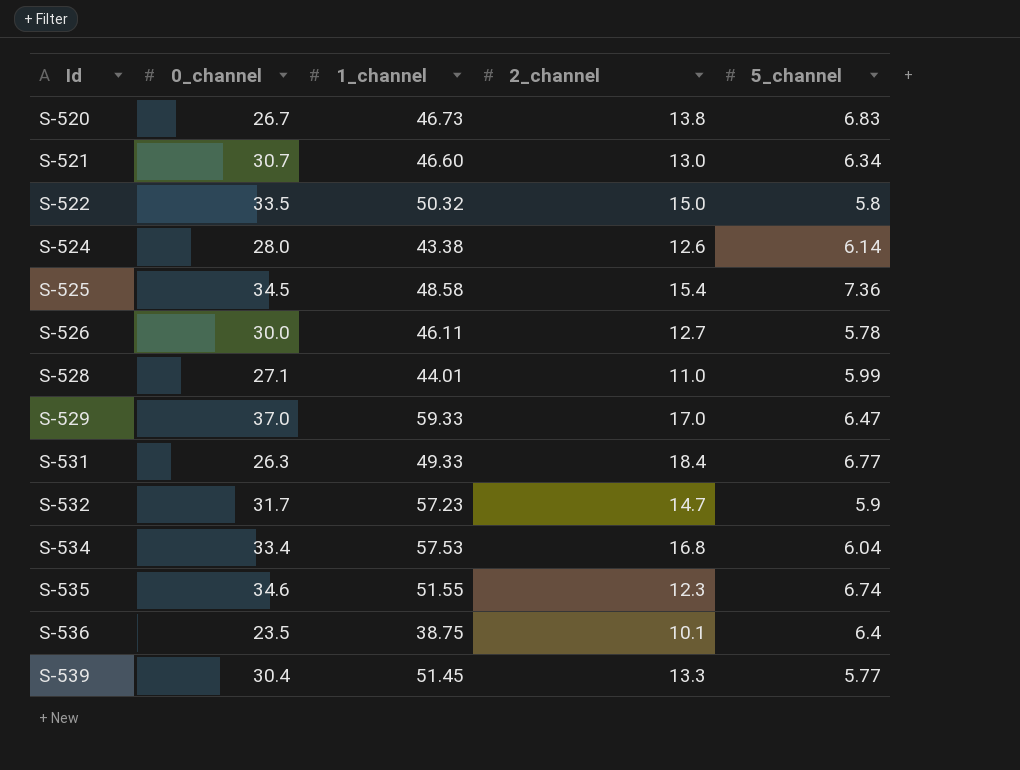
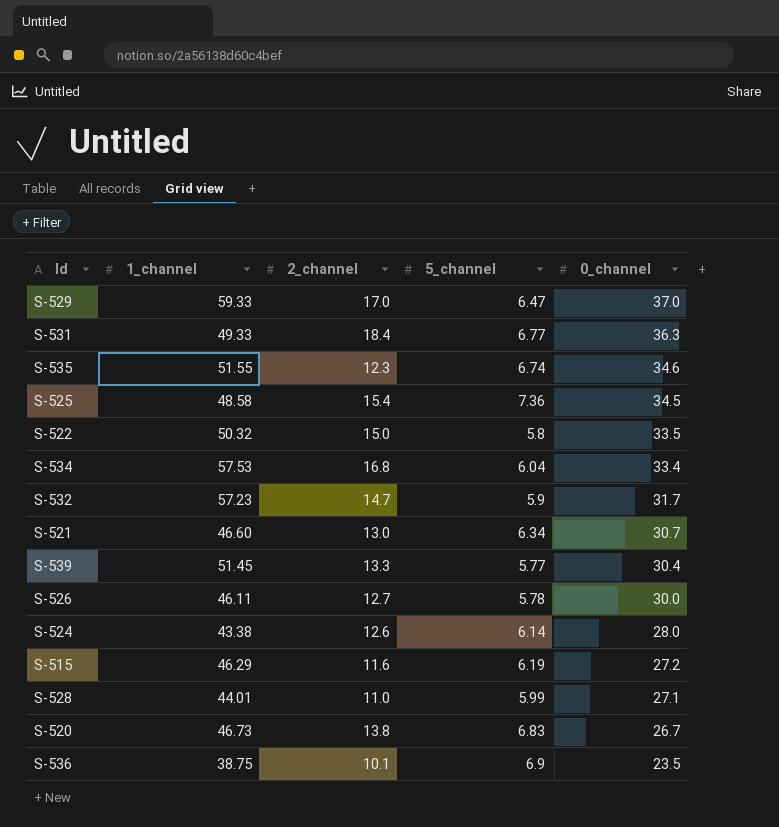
row order: Id ascending -> 0_channel descending
column 0_channel | position: 2 -> 5
S-531 | 0_channel: 26.3 -> 36.3
row S-515: none -> 46.29 | 11.6 | 6.19 | 27.2
S-536 | 5_channel: 6.4 -> 6.9

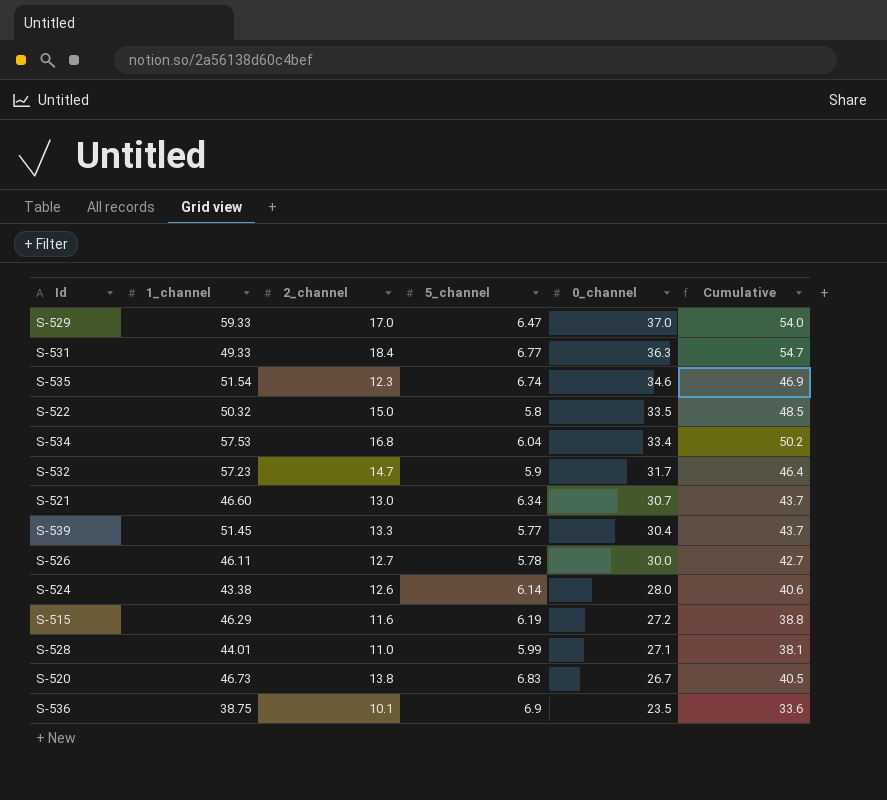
column Cumulative | formula: none -> [2_channel] + [0_channel]
row S-525: 48.58 | 15.4 | 7.36 | 34.5 -> none
S-535 | 1_channel: 51.55 -> 51.54

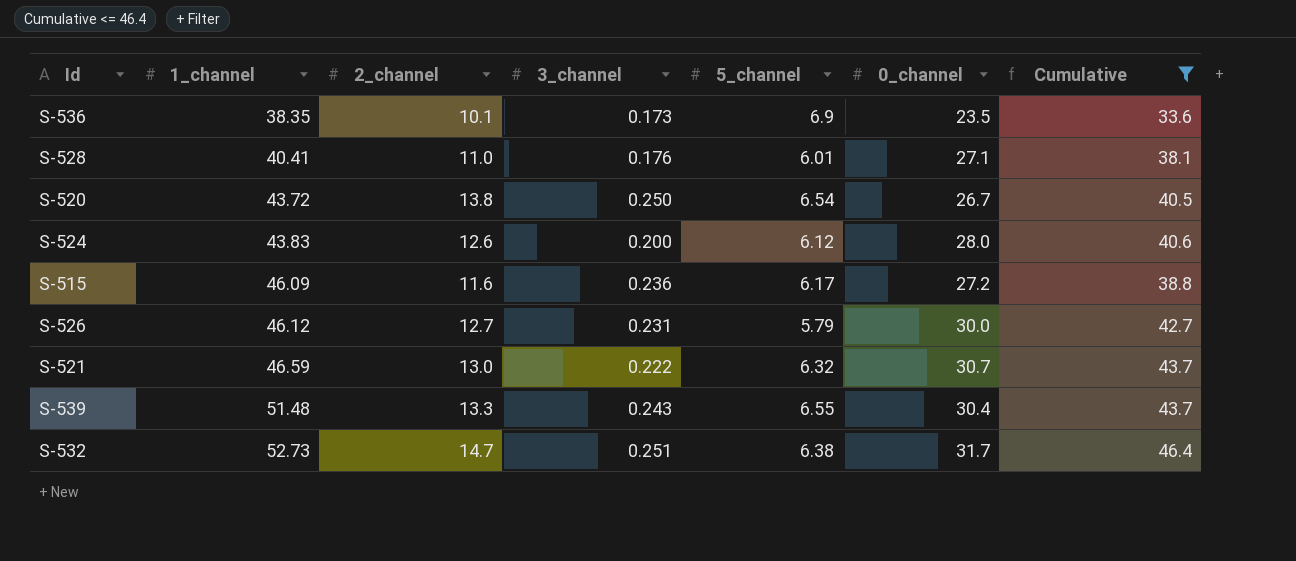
filter: none -> Cumulative <= 46.4
row order: 0_channel descending -> 1_channel ascending
column 3_channel | position: none -> 4
S-536 | 1_channel: 38.75 -> 38.35
S-528 | 1_channel: 44.01 -> 40.41
S-528 | 5_channel: 5.99 -> 6.01
S-520 | 1_channel: 46.73 -> 43.72
S-520 | 5_channel: 6.83 -> 6.54
S-524 | 1_channel: 43.38 -> 43.83
S-524 | 5_channel: 6.14 -> 6.12
S-515 | 1_channel: 46.29 -> 46.09
S-515 | 5_channel: 6.19 -> 6.17
S-526 | 1_channel: 46.11 -> 46.12
S-526 | 5_channel: 5.78 -> 5.79
S-521 | 1_channel: 46.60 -> 46.59
S-521 | 5_channel: 6.34 -> 6.32
S-539 | 1_channel: 51.45 -> 51.48
S-539 | 5_channel: 5.77 -> 6.55
S-532 | 1_channel: 57.23 -> 52.73
S-532 | 5_channel: 5.9 -> 6.38

